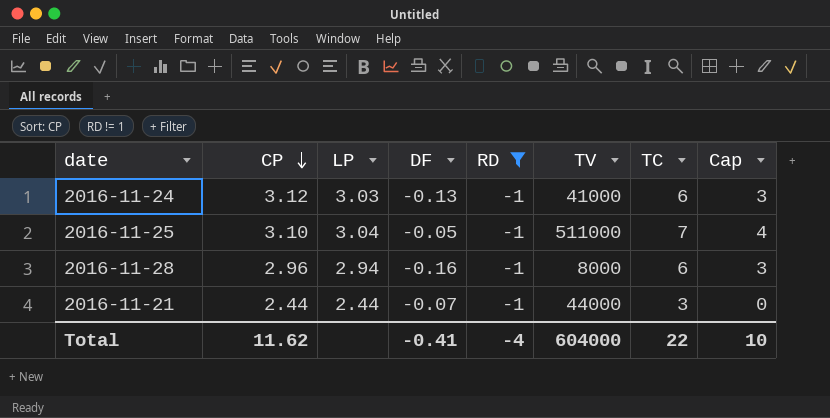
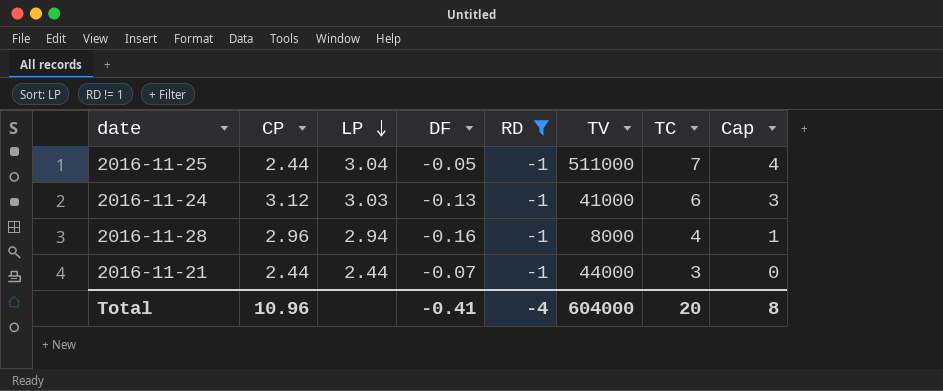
row order: CP descending -> LP descending
2016-11-25 | CP: 3.10 -> 2.44
2016-11-28 | TC: 6 -> 4
2016-11-28 | Cap: 3 -> 1
Total | CP: 11.62 -> 10.96
Total | TC: 22 -> 20
Total | Cap: 10 -> 8

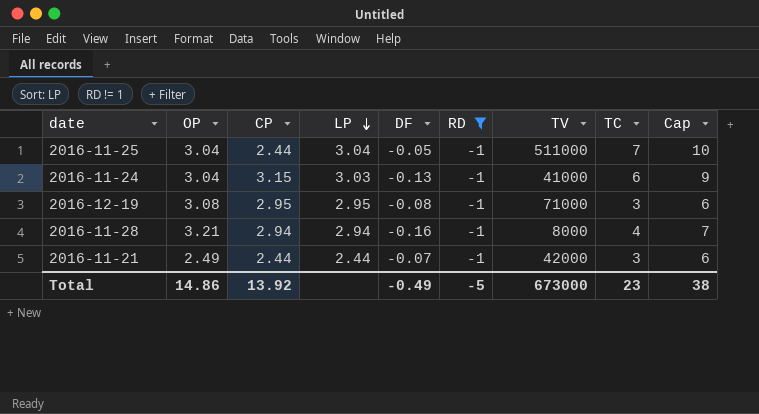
column OP | position: none -> 2
column Cap | formula: [TC] - 3 -> [TC] + 3
2016-11-24 | CP: 3.12 -> 3.15
row 2016-12-19: none -> 3.08 | 2.95 | 2.95 | -0.08 | -1 | 71000 | 3 | 6
2016-11-28 | CP: 2.96 -> 2.94
2016-11-21 | TV: 44000 -> 42000
Total | CP: 10.96 -> 13.92
Total | DF: -0.41 -> -0.49
Total | RD: -4 -> -5
Total | TV: 604000 -> 673000
Total | TC: 20 -> 23
Total | Cap: 8 -> 38

